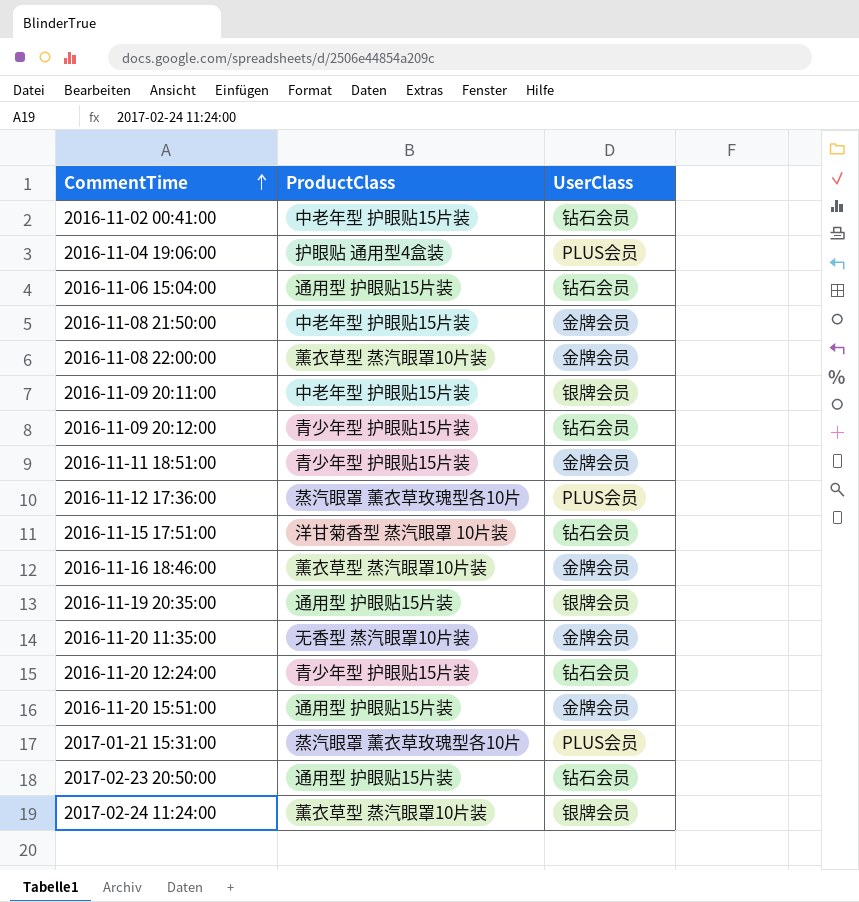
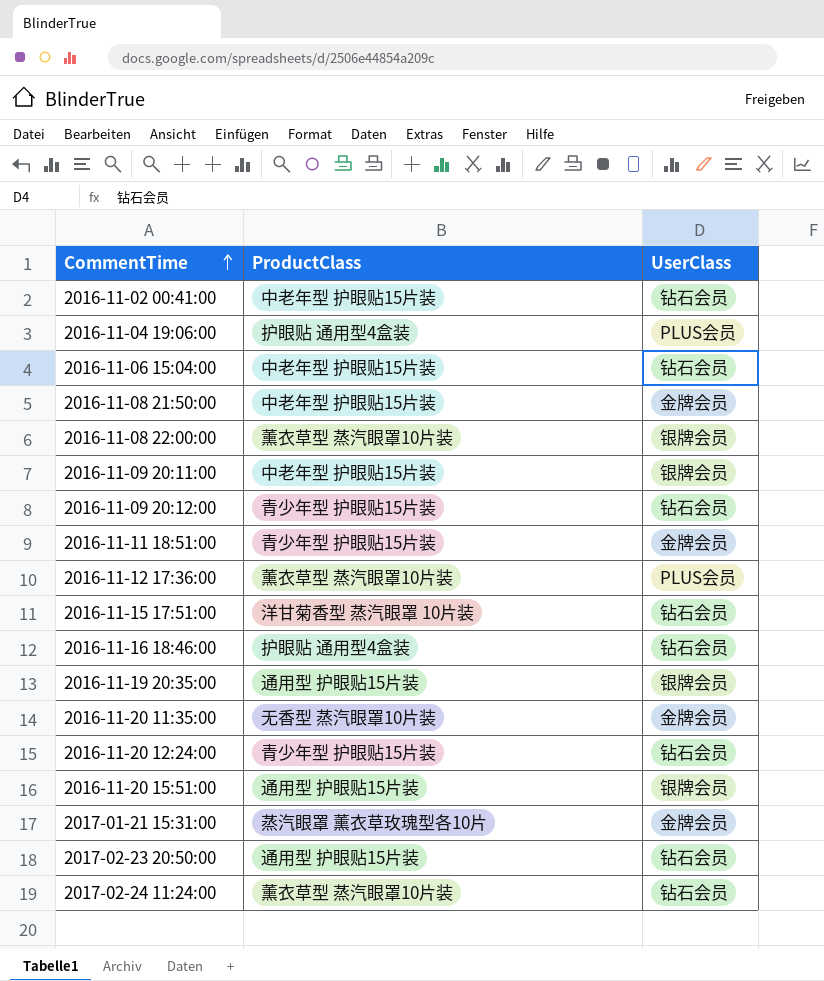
2016-11-06 15:04:00 | ProductClass: 通用型 护眼贴15片装 -> 中老年型 护眼贴15片装
2016-11-08 22:00:00 | UserClass: 金牌会员 -> 银牌会员
2016-11-12 17:36:00 | ProductClass: 蒸汽眼罩 薰衣草玫瑰型各10片 -> 薰衣草型 蒸汽眼罩10片装
2016-11-16 18:46:00 | ProductClass: 薰衣草型 蒸汽眼罩10片装 -> 护眼贴 通用型4盒装
2016-11-16 18:46:00 | UserClass: 金牌会员 -> 钻石会员
2016-11-20 15:51:00 | UserClass: 金牌会员 -> 银牌会员
2017-01-21 15:31:00 | UserClass: PLUS会员 -> 金牌会员
2017-02-24 11:24:00 | UserClass: 银牌会员 -> 钻石会员

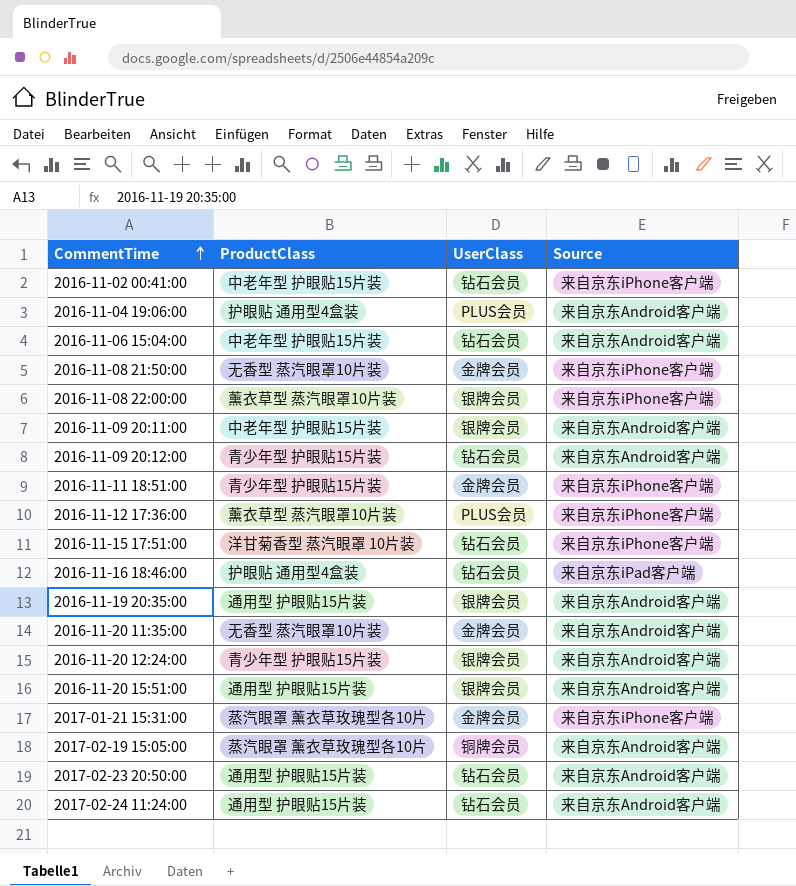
column Source | position: none -> 4
2016-11-08 21:50:00 | ProductClass: 中老年型 护眼贴15片装 -> 无香型 蒸汽眼罩10片装
2016-11-20 12:24:00 | UserClass: 钻石会员 -> 银牌会员
row 2017-02-19 15:05:00: none -> 蒸汽眼罩 薰衣草玫瑰型各10片 | 铜牌会员 | 来自京东Android客户端
2017-02-24 11:24:00 | ProductClass: 薰衣草型 蒸汽眼罩10片装 -> 通用型 护眼贴15片装

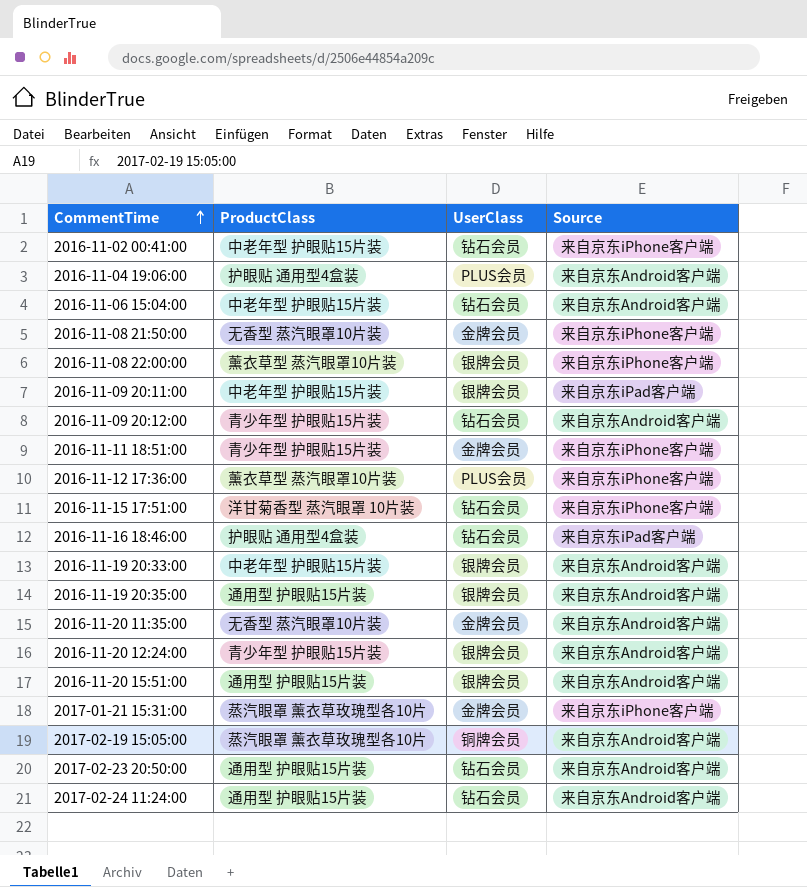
2016-11-09 20:11:00 | Source: 来自京东Android客户端 -> 来自京东iPad客户端
row 2016-11-19 20:33:00: none -> 中老年型 护眼贴15片装 | 银牌会员 | 来自京东Android客户端

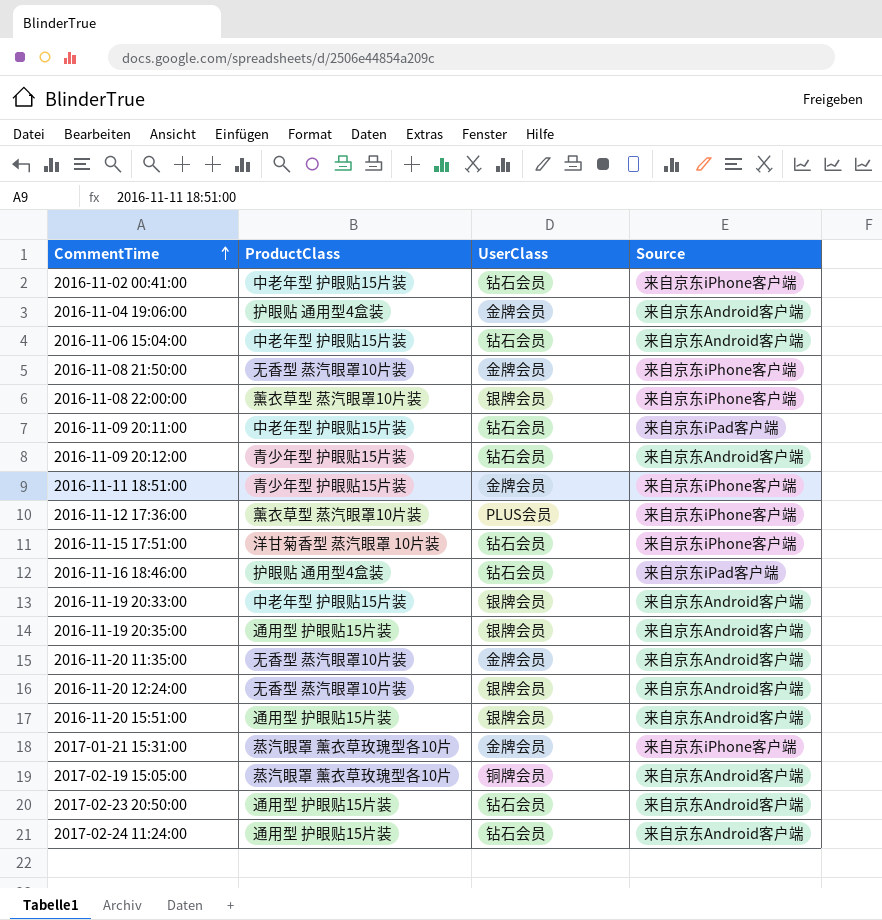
2016-11-04 19:06:00 | UserClass: PLUS会员 -> 金牌会员
2016-11-09 20:11:00 | UserClass: 银牌会员 -> 钻石会员
2016-11-20 12:24:00 | ProductClass: 青少年型 护眼贴15片装 -> 无香型 蒸汽眼罩10片装

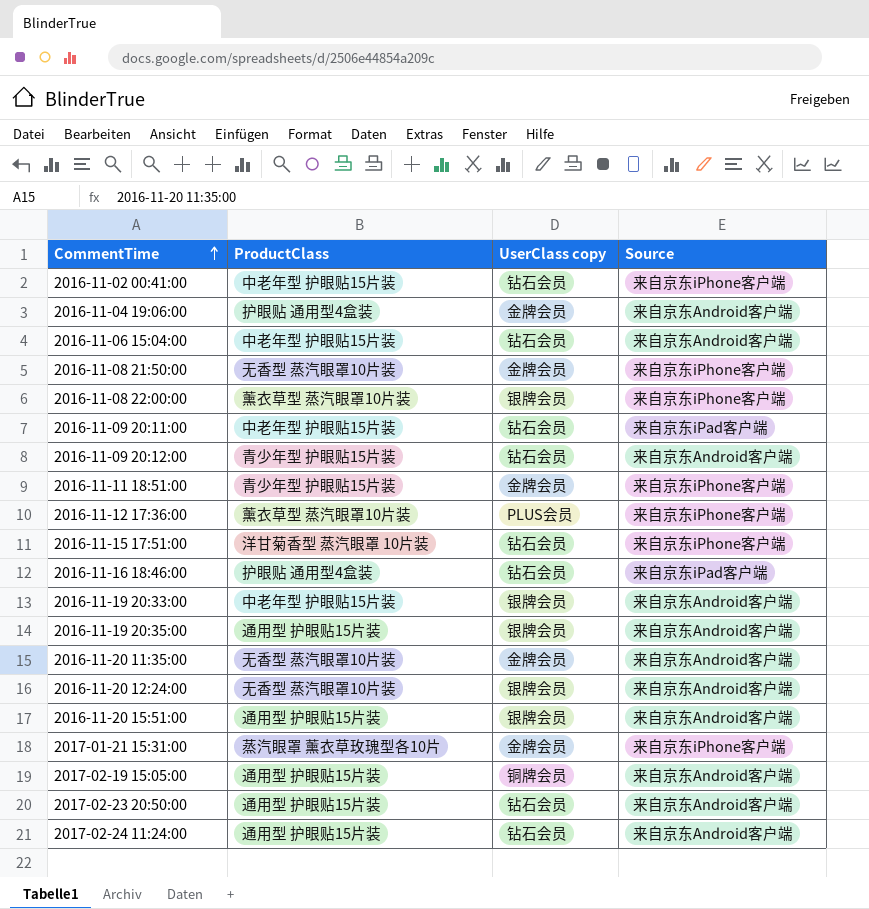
column name: UserClass -> UserClass copy
2017-02-19 15:05:00 | ProductClass: 蒸汽眼罩 薰衣草玫瑰型各10片 -> 通用型 护眼贴15片装

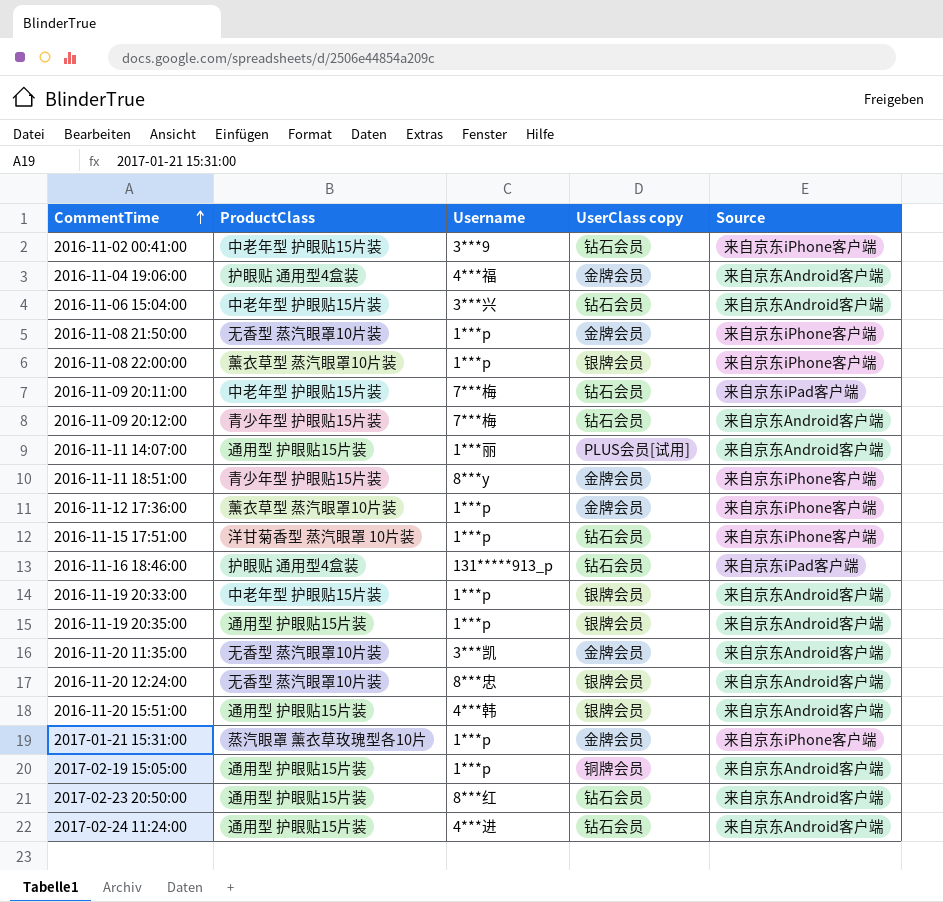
column Username | position: none -> 3
row 2016-11-11 14:07:00: none -> 通用型 护眼贴15片装 | 1***丽 | PLUS会员[试用] | 来自京东Android客户端
2016-11-12 17:36:00 | UserClass copy: PLUS会员 -> 金牌会员

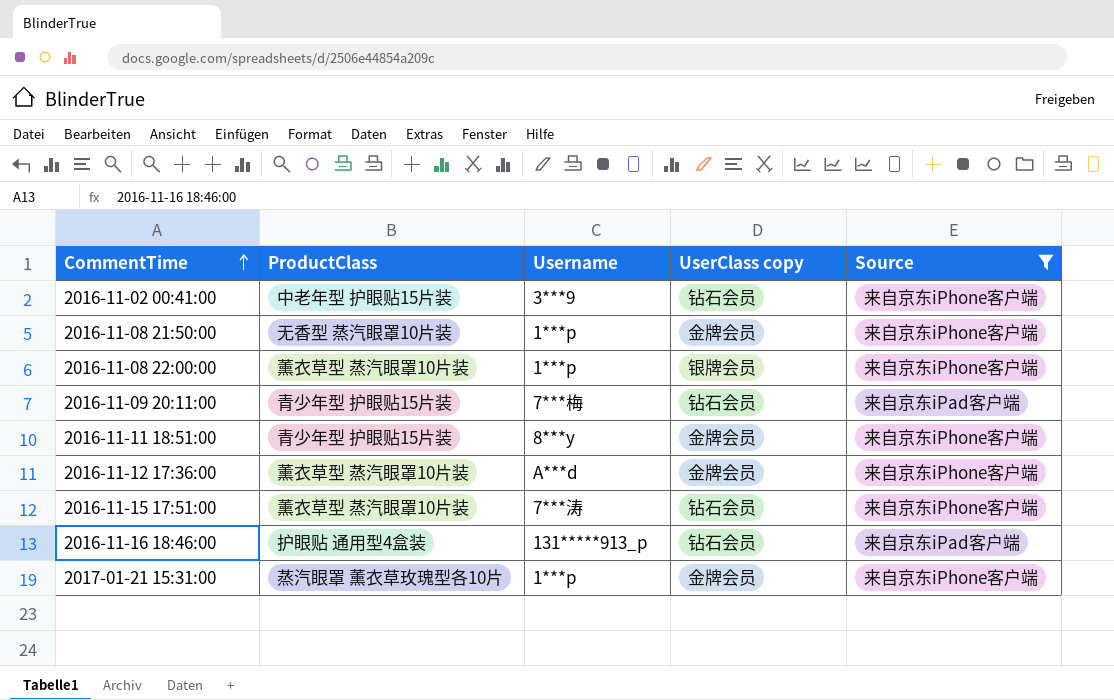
filter: none -> Source != 来自京东Android客户端
2016-11-09 20:11:00 | ProductClass: 中老年型 护眼贴15片装 -> 青少年型 护眼贴15片装
2016-11-12 17:36:00 | Username: 1***p -> A***d
2016-11-15 17:51:00 | ProductClass: 洋甘菊香型 蒸汽眼罩 10片装 -> 薰衣草型 蒸汽眼罩10片装
2016-11-15 17:51:00 | Username: 1***p -> 7***涛

